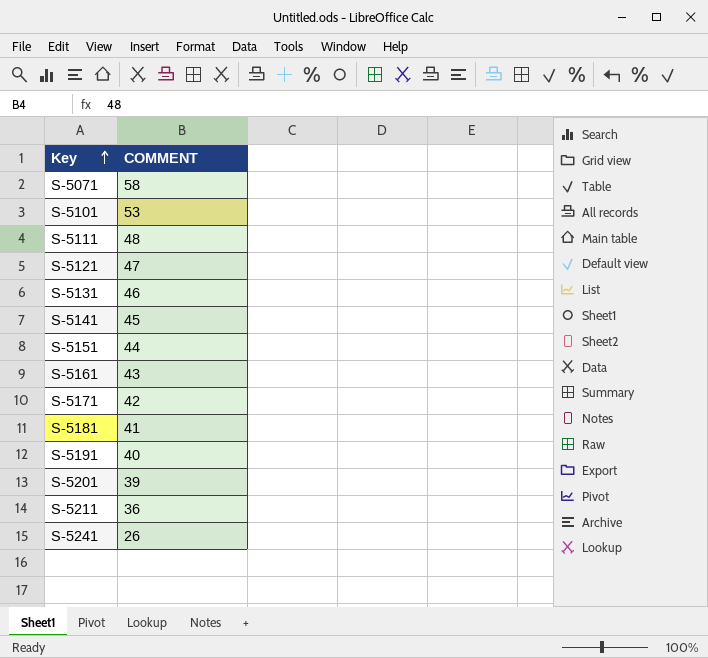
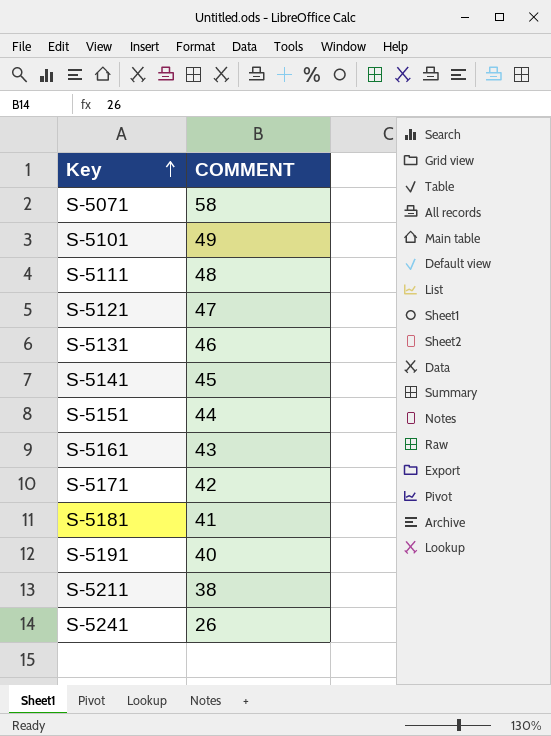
row S-5201: 39 -> none
S-5101 | COMMENT: 53 -> 49
S-5211 | COMMENT: 36 -> 38

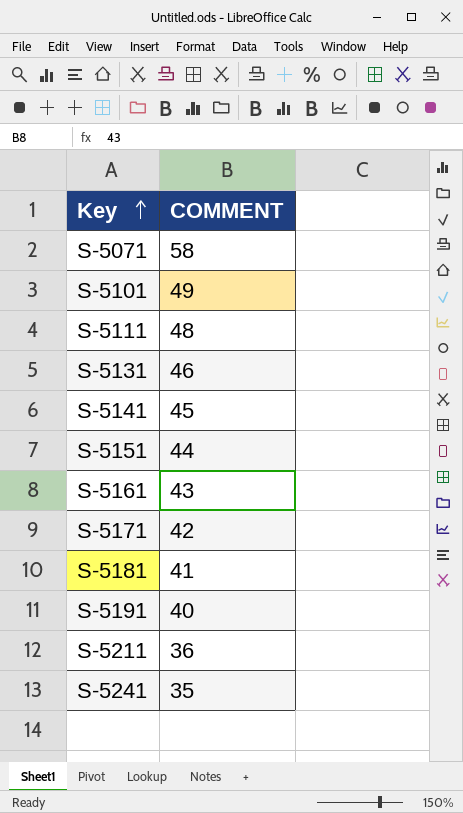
row S-5121: 47 -> none
S-5211 | COMMENT: 38 -> 36
S-5241 | COMMENT: 26 -> 35

